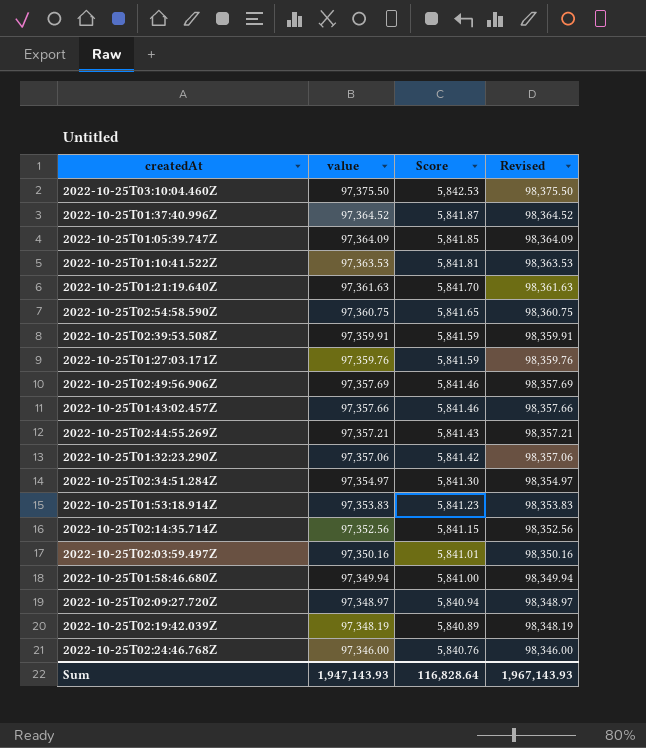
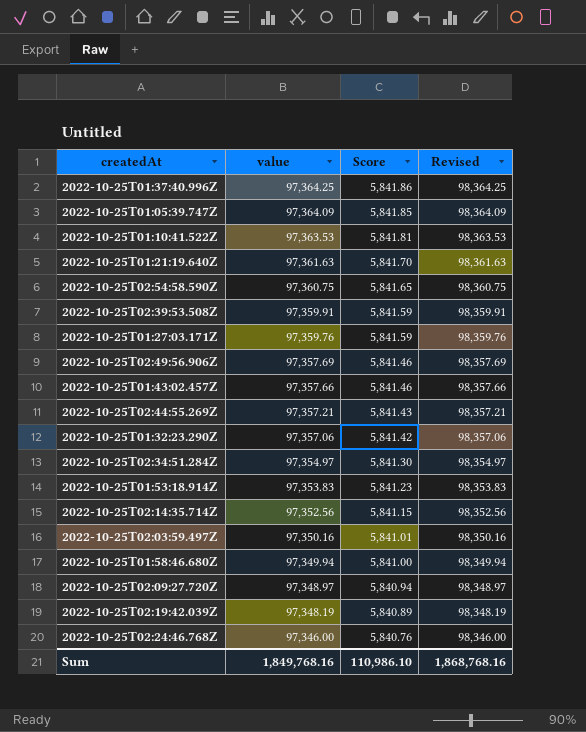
row 2022-10-25T03:10:04.460Z: 97,375.50 | 5,842.53 | 98,375.50 -> none
2022-10-25T01:37:40.996Z | value: 97,364.52 -> 97,364.25
2022-10-25T01:37:40.996Z | Score: 5,841.87 -> 5,841.86
2022-10-25T01:37:40.996Z | Revised: 98,364.52 -> 98,364.25
Sum | value: 1,947,143.93 -> 1,849,768.16
Sum | Score: 116,828.64 -> 110,986.10
Sum | Revised: 1,967,143.93 -> 1,868,768.16

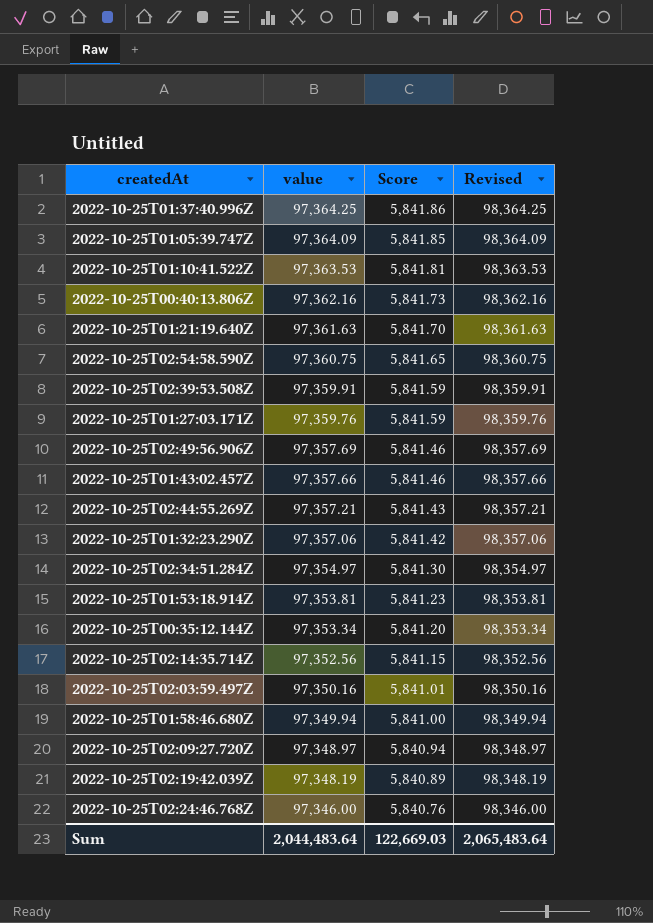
row 2022-10-25T00:40:13.806Z: none -> 97,362.16 | 5,841.73 | 98,362.16
2022-10-25T01:53:18.914Z | value: 97,353.83 -> 97,353.81
2022-10-25T01:53:18.914Z | Revised: 98,353.83 -> 98,353.81
row 2022-10-25T00:35:12.144Z: none -> 97,353.34 | 5,841.20 | 98,353.34
Sum | value: 1,849,768.16 -> 2,044,483.64
Sum | Score: 110,986.10 -> 122,669.03
Sum | Revised: 1,868,768.16 -> 2,065,483.64

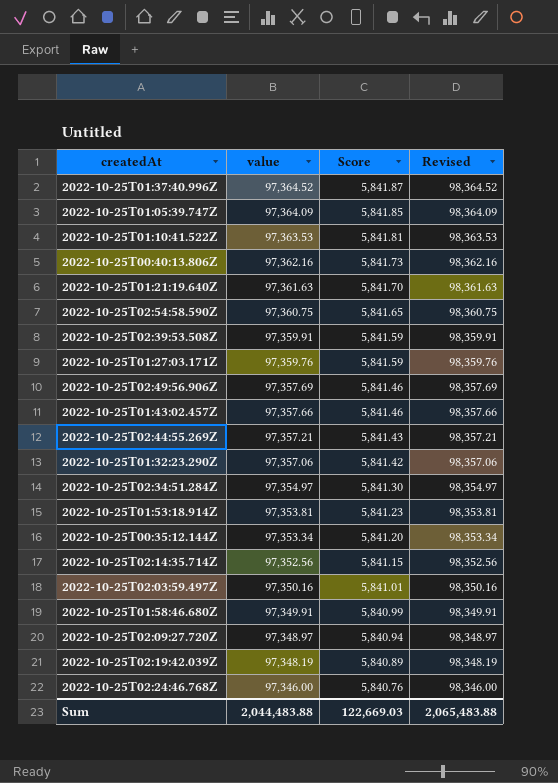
2022-10-25T01:37:40.996Z | value: 97,364.25 -> 97,364.52
2022-10-25T01:37:40.996Z | Score: 5,841.86 -> 5,841.87
2022-10-25T01:37:40.996Z | Revised: 98,364.25 -> 98,364.52
2022-10-25T01:58:46.680Z | value: 97,349.94 -> 97,349.91
2022-10-25T01:58:46.680Z | Score: 5,841.00 -> 5,840.99
2022-10-25T01:58:46.680Z | Revised: 98,349.94 -> 98,349.91
Sum | value: 2,044,483.64 -> 2,044,483.88
Sum | Revised: 2,065,483.64 -> 2,065,483.88

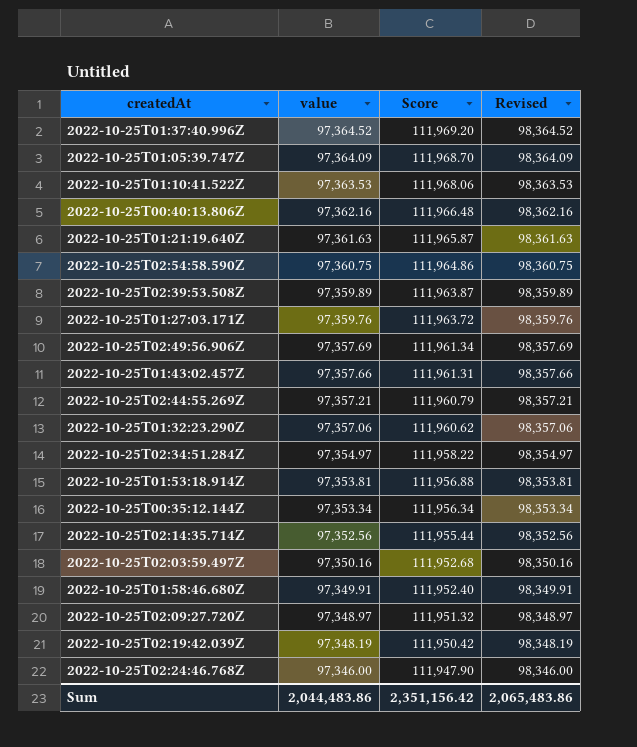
column Score | formula: [value] * 0.06 -> [value] * 1.15
2022-10-25T02:39:53.508Z | value: 97,359.91 -> 97,359.89
2022-10-25T02:39:53.508Z | Revised: 98,359.91 -> 98,359.89
Sum | value: 2,044,483.88 -> 2,044,483.86
Sum | Score: 122,669.03 -> 2,351,156.42
Sum | Revised: 2,065,483.88 -> 2,065,483.86

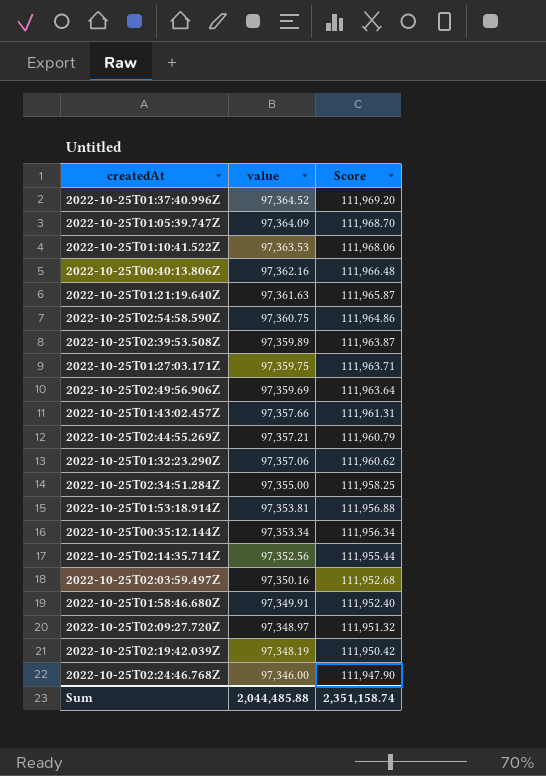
column Revised | formula: [value] + 1000 -> none
2022-10-25T01:27:03.171Z | value: 97,359.76 -> 97,359.75
2022-10-25T01:27:03.171Z | Score: 111,963.72 -> 111,963.71
2022-10-25T02:49:56.906Z | value: 97,357.69 -> 97,359.69
2022-10-25T02:49:56.906Z | Score: 111,961.34 -> 111,963.64
2022-10-25T02:34:51.284Z | value: 97,354.97 -> 97,355.00
2022-10-25T02:34:51.284Z | Score: 111,958.22 -> 111,958.25
Sum | value: 2,044,483.86 -> 2,044,485.88
Sum | Score: 2,351,156.42 -> 2,351,158.74

